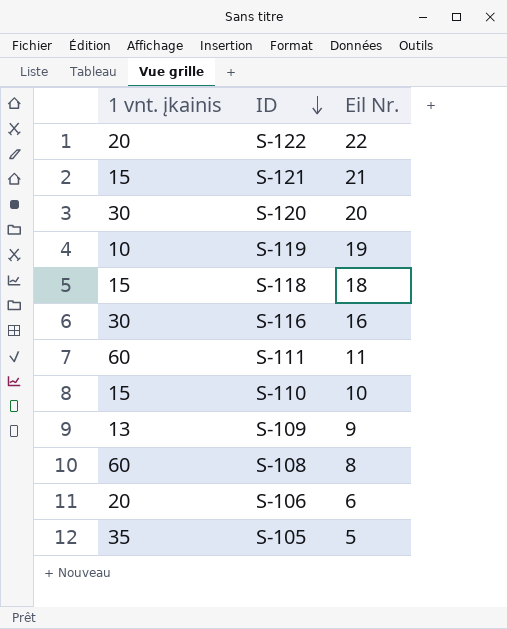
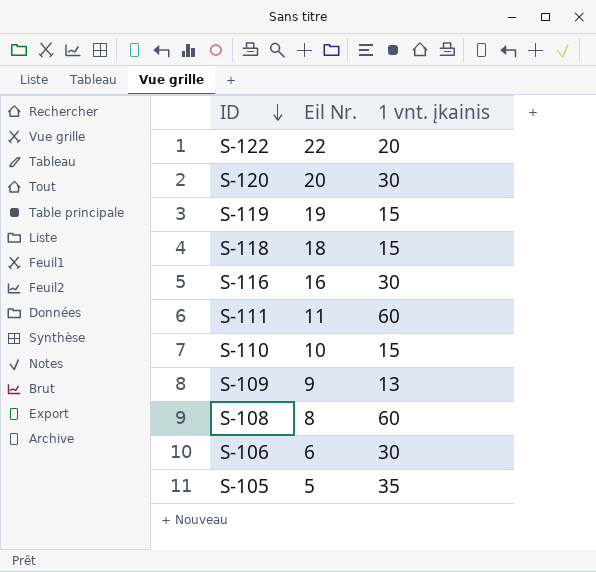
column 1 vnt. įkainis | position: 1 -> 3
row S-121: 15 | 21 -> none
S-119 | 1 vnt. įkainis: 10 -> 15
S-106 | 1 vnt. įkainis: 20 -> 30

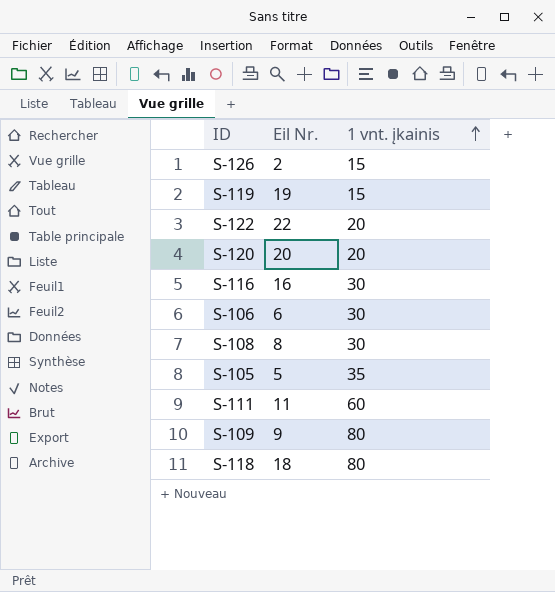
row order: ID descending -> 1 vnt. įkainis ascending
row S-110: 10 | 15 -> none
row S-126: none -> 2 | 15
S-120 | 1 vnt. įkainis: 30 -> 20
S-108 | 1 vnt. įkainis: 60 -> 30
S-109 | 1 vnt. įkainis: 13 -> 80
S-118 | 1 vnt. įkainis: 15 -> 80

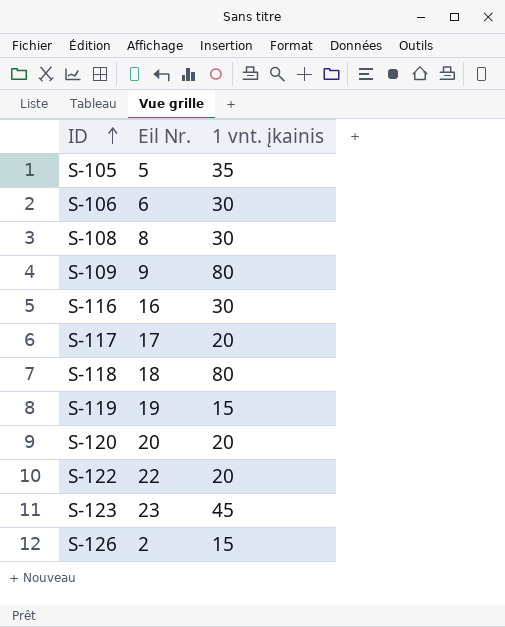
row order: 1 vnt. įkainis ascending -> ID ascending
row S-111: 11 | 60 -> none
row S-117: none -> 17 | 20
row S-123: none -> 23 | 45

